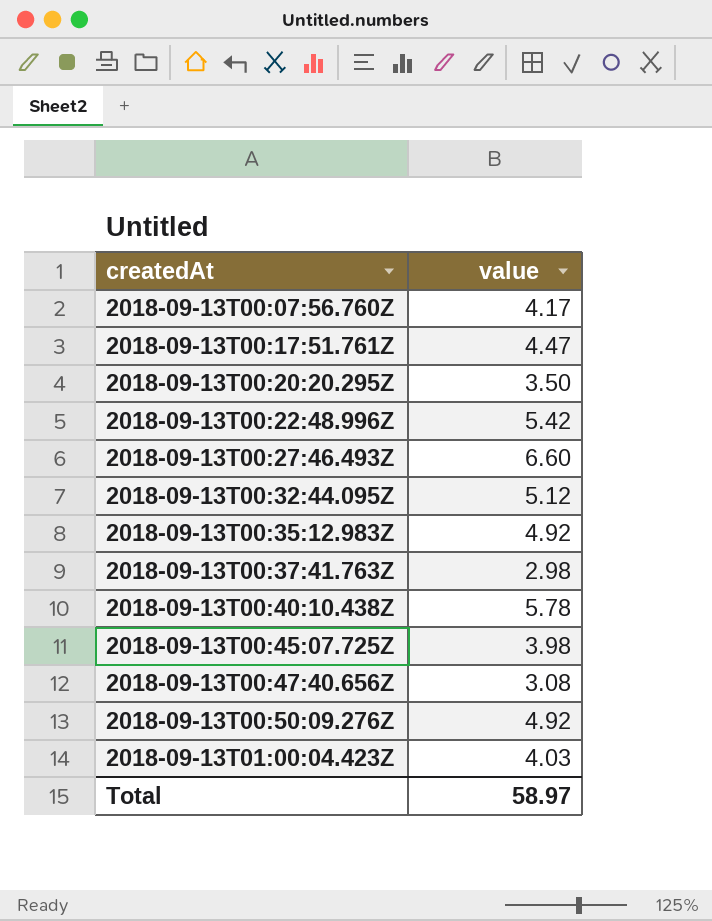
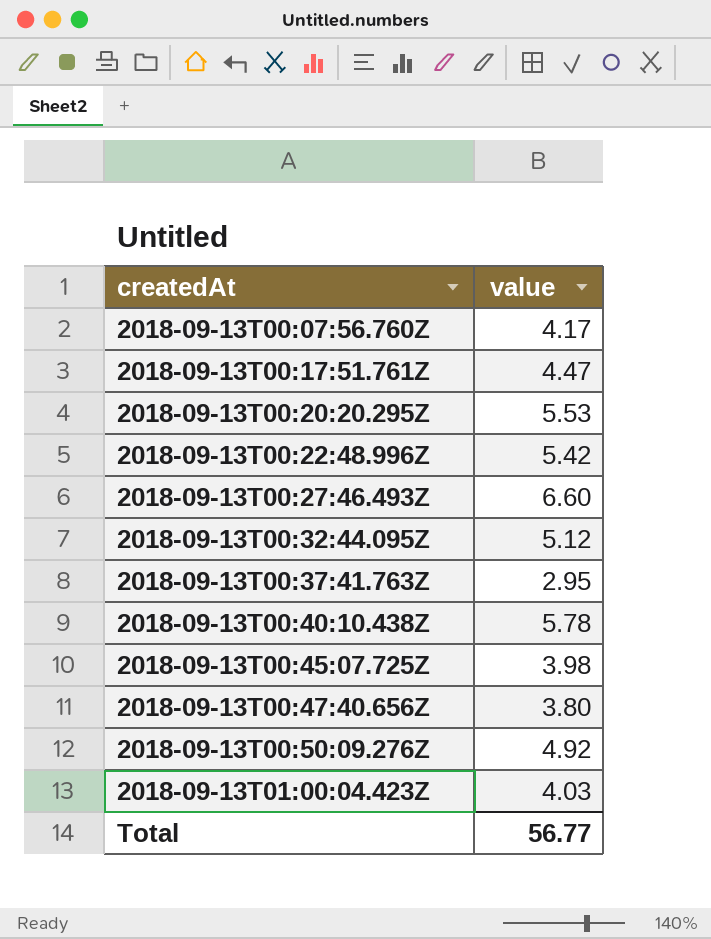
row 2018-09-13T00:35:12.983Z: 4.92 -> none
2018-09-13T00:20:20.295Z | value: 3.50 -> 5.53
2018-09-13T00:37:41.763Z | value: 2.98 -> 2.95
2018-09-13T00:47:40.656Z | value: 3.08 -> 3.80
Total | value: 58.97 -> 56.77

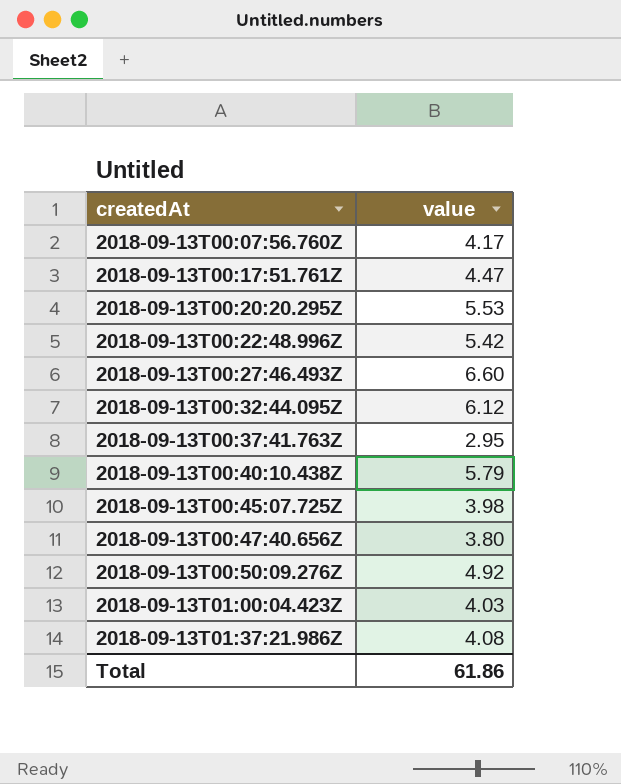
2018-09-13T00:32:44.095Z | value: 5.12 -> 6.12
2018-09-13T00:40:10.438Z | value: 5.78 -> 5.79
row 2018-09-13T01:37:21.986Z: none -> 4.08
Total | value: 56.77 -> 61.86

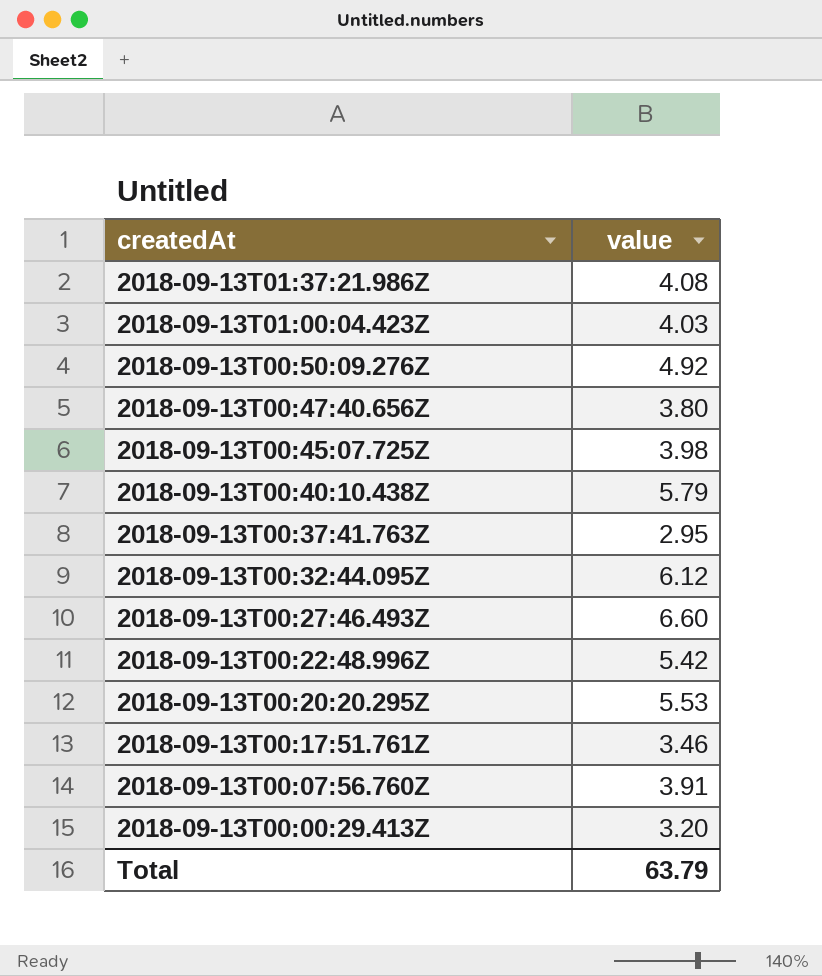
row order: createdAt ascending -> createdAt descending
2018-09-13T00:17:51.761Z | value: 4.47 -> 3.46
2018-09-13T00:07:56.760Z | value: 4.17 -> 3.91
row 2018-09-13T00:00:29.413Z: none -> 3.20
Total | value: 61.86 -> 63.79

